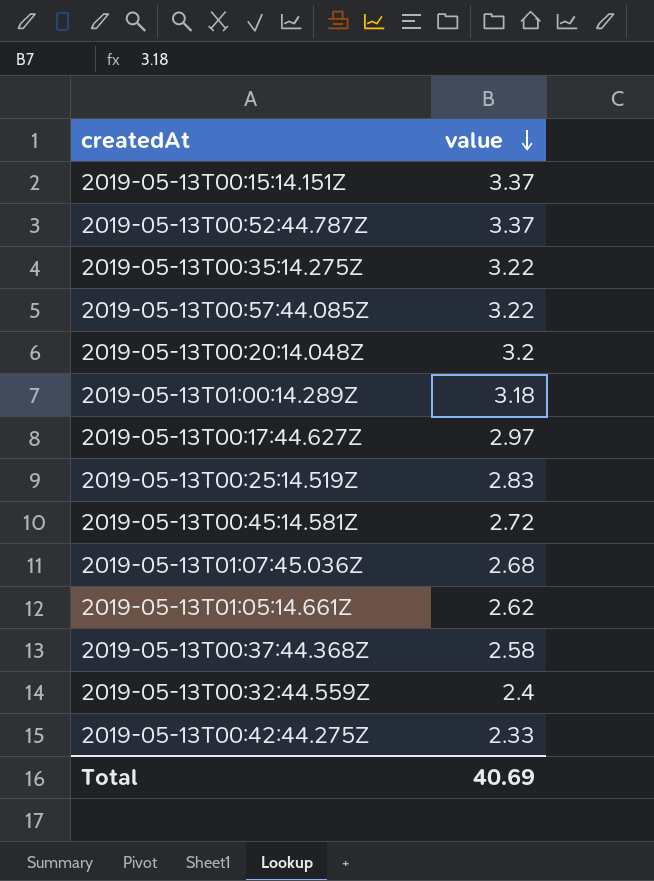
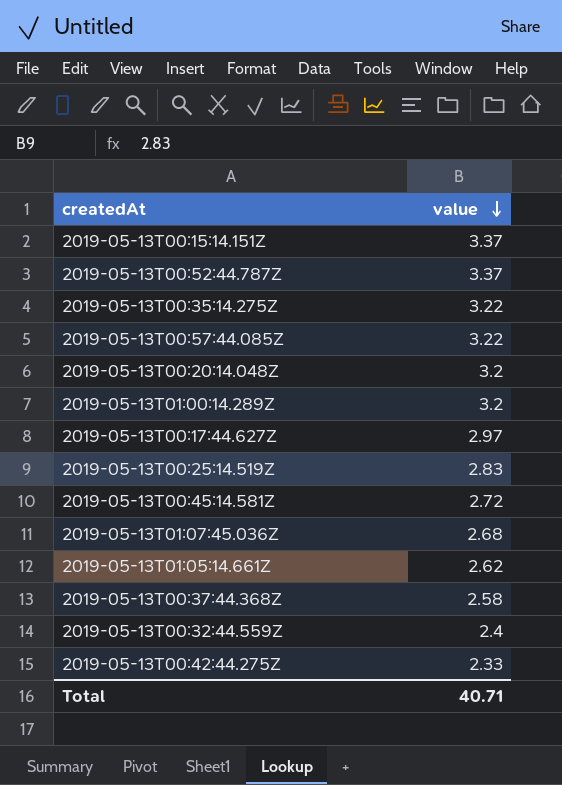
2019-05-13T01:00:14.289Z | value: 3.18 -> 3.2
Total | value: 40.69 -> 40.71

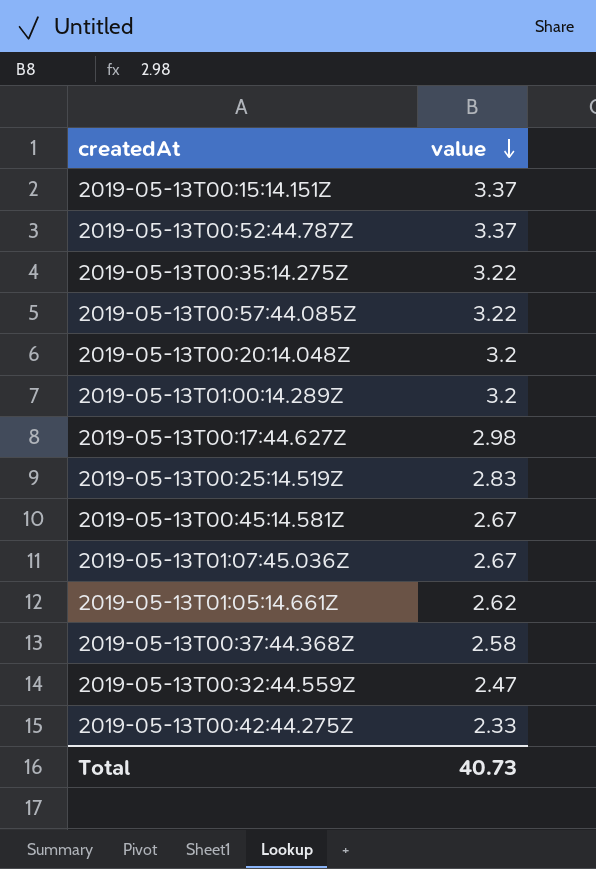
2019-05-13T00:17:44.627Z | value: 2.97 -> 2.98
2019-05-13T00:45:14.581Z | value: 2.72 -> 2.67
2019-05-13T01:07:45.036Z | value: 2.68 -> 2.67
2019-05-13T00:32:44.559Z | value: 2.4 -> 2.47
Total | value: 40.71 -> 40.73

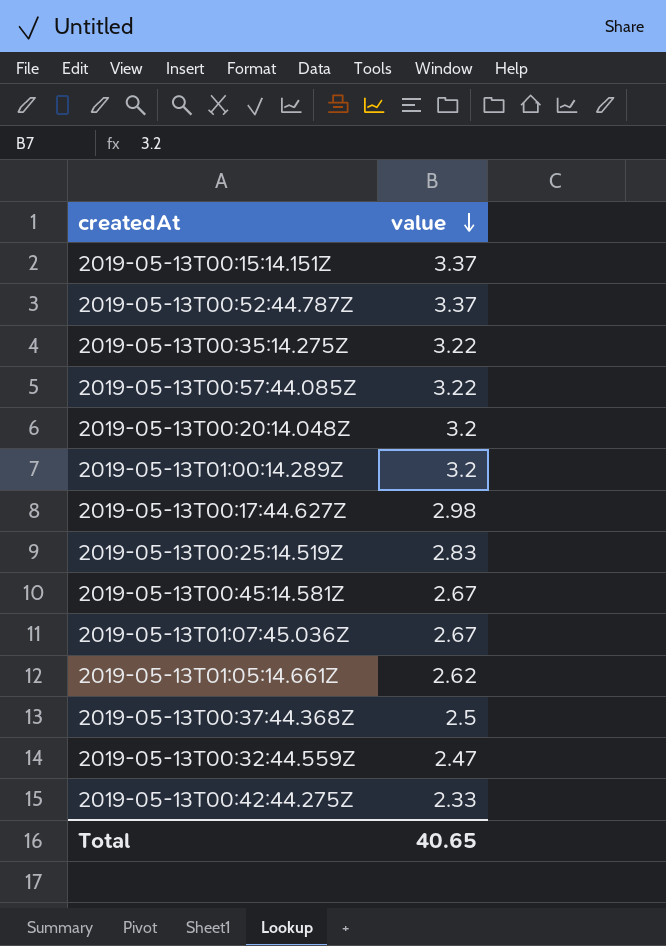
2019-05-13T00:37:44.368Z | value: 2.58 -> 2.5
Total | value: 40.73 -> 40.65

